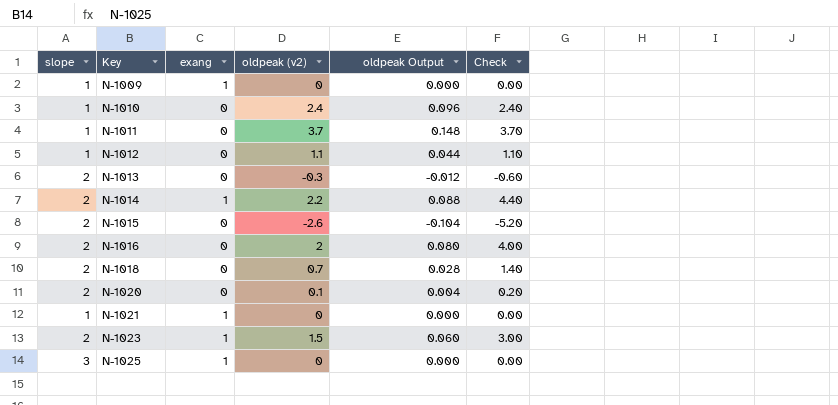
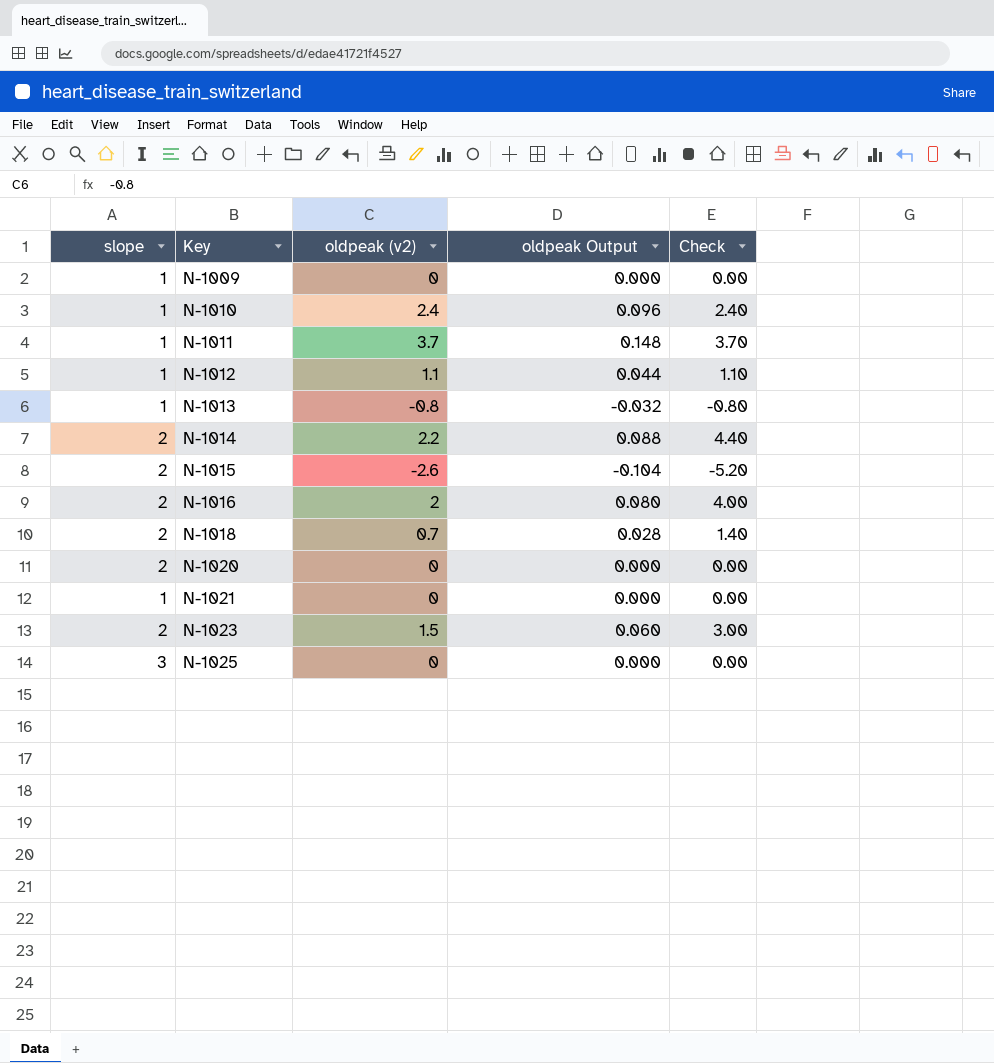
column exang | position: 3 -> none
N-1013 | slope: 2 -> 1
N-1013 | oldpeak (v2): -0.3 -> -0.8
N-1013 | oldpeak Output: -0.012 -> -0.032
N-1013 | Check: -0.60 -> -0.80
N-1020 | oldpeak (v2): 0.1 -> 0
N-1020 | oldpeak Output: 0.004 -> 0.000
N-1020 | Check: 0.20 -> 0.00

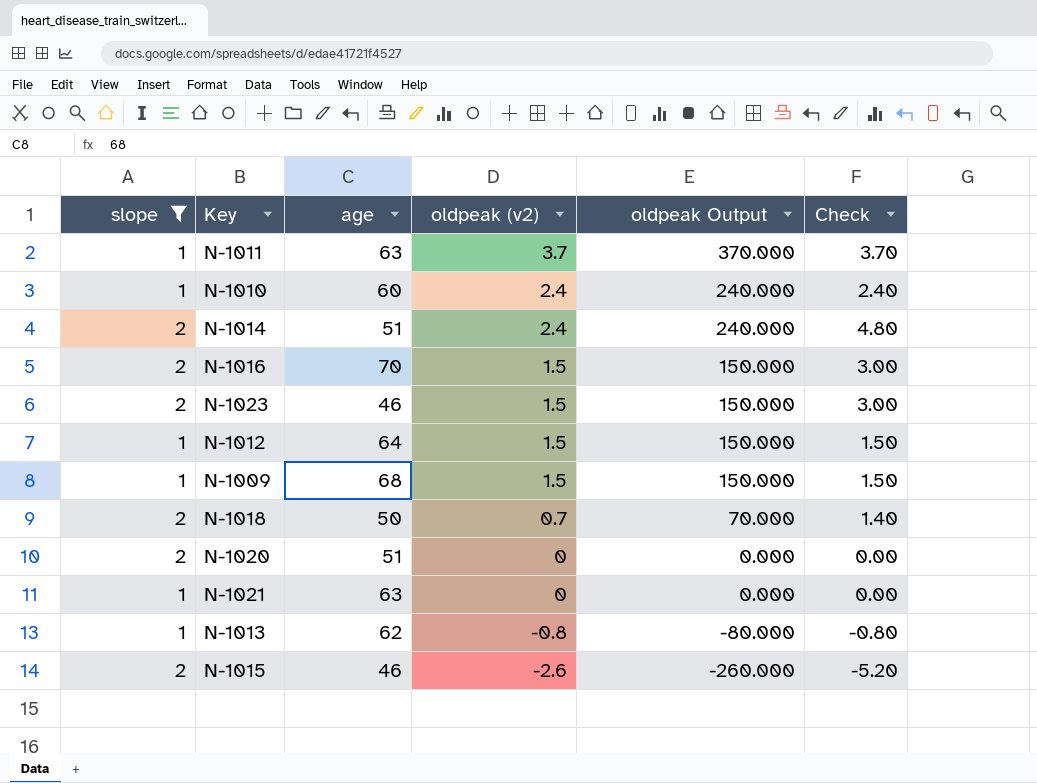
filter: none -> slope != 3
row order: Key ascending -> oldpeak (v2) descending
column age | position: none -> 3
column oldpeak Output | formula: [oldpeak (v2)] * 0.04 -> [oldpeak (v2)] * 100
N-1014 | oldpeak (v2): 2.2 -> 2.4
N-1014 | Check: 4.40 -> 4.80
N-1016 | oldpeak (v2): 2 -> 1.5
N-1016 | Check: 4.00 -> 3.00
N-1012 | oldpeak (v2): 1.1 -> 1.5
N-1012 | Check: 1.10 -> 1.50
N-1009 | oldpeak (v2): 0 -> 1.5
N-1009 | Check: 0.00 -> 1.50

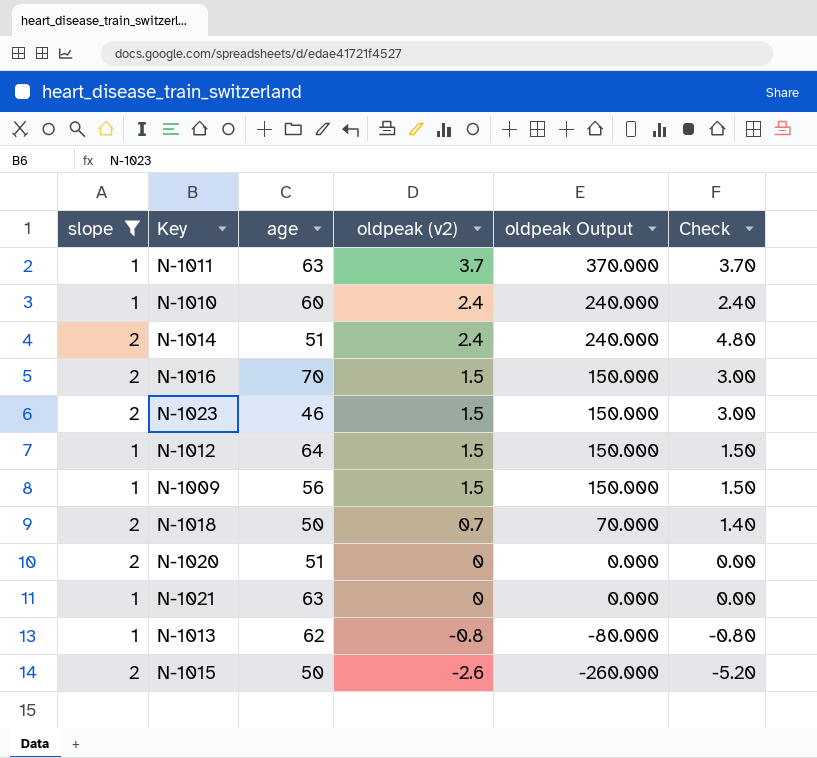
N-1009 | age: 68 -> 56
N-1015 | age: 46 -> 50

